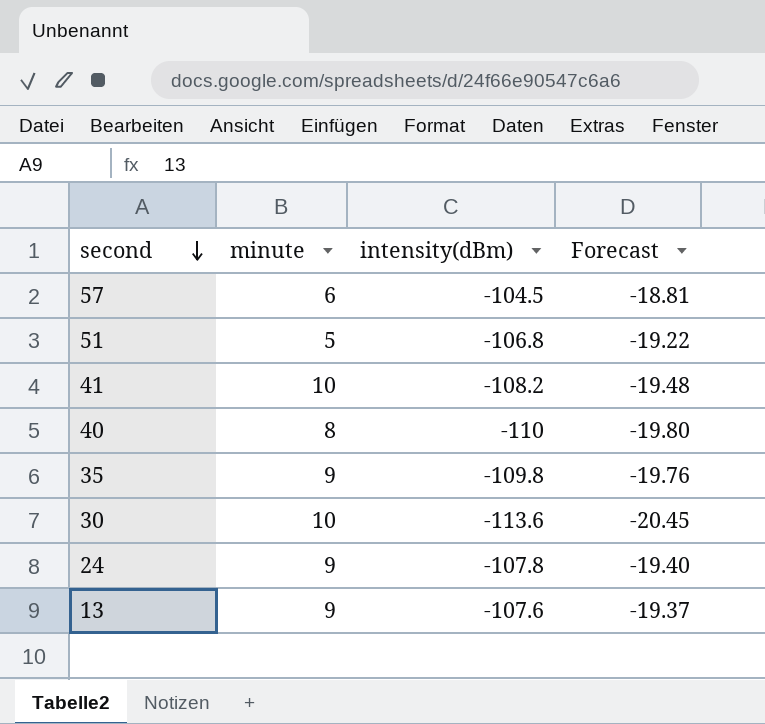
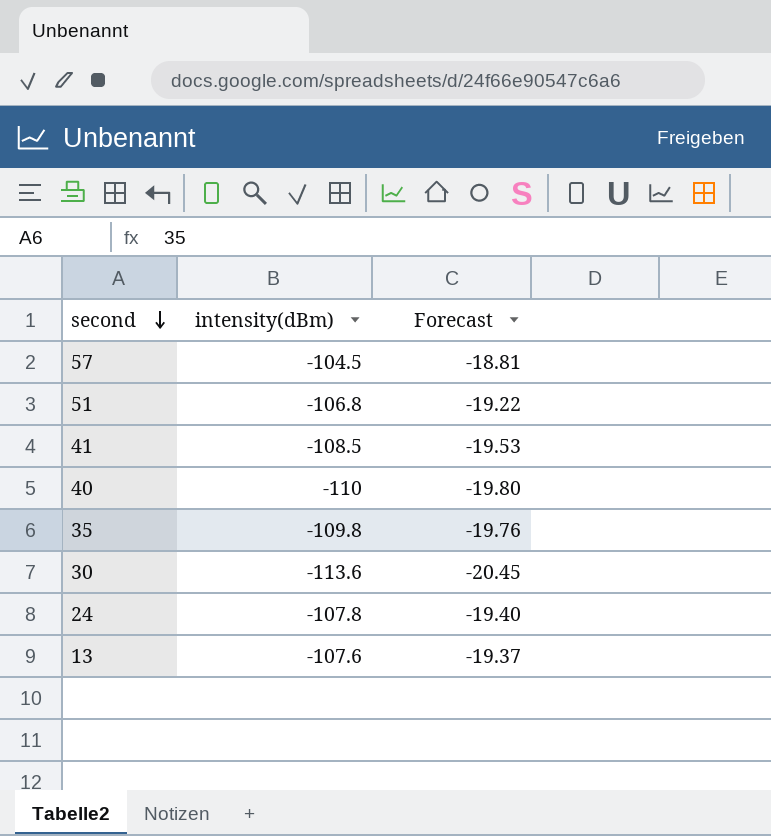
column minute | position: 2 -> none
41 | intensity(dBm): -108.2 -> -108.5
41 | Forecast: -19.48 -> -19.53

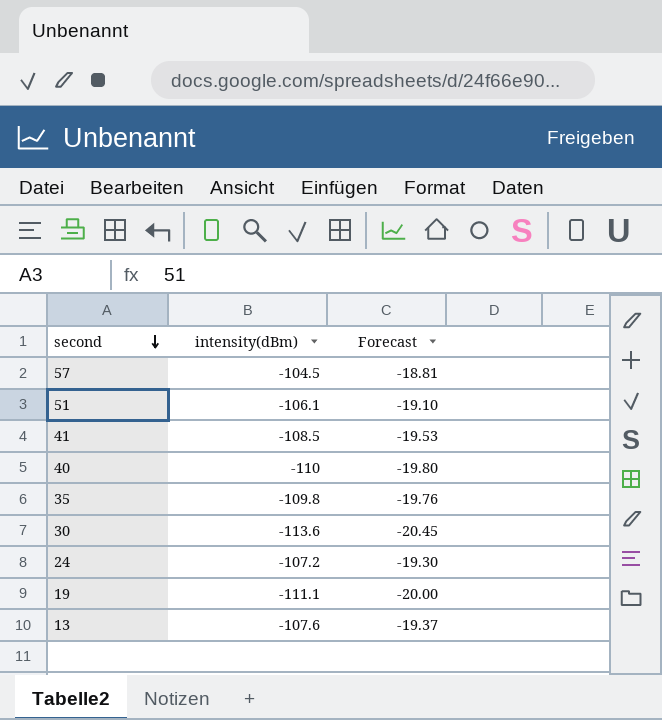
51 | intensity(dBm): -106.8 -> -106.1
51 | Forecast: -19.22 -> -19.10
24 | intensity(dBm): -107.8 -> -107.2
24 | Forecast: -19.40 -> -19.30
row 19: none -> -111.1 | -20.00

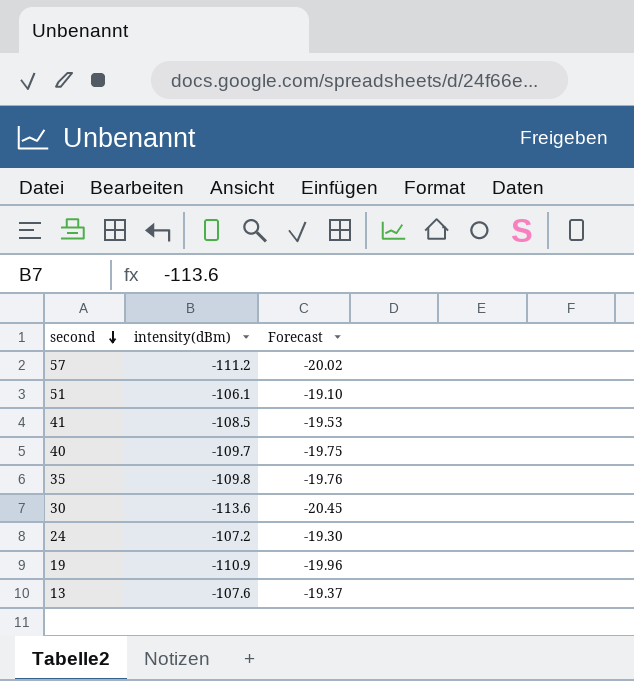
57 | intensity(dBm): -104.5 -> -111.2
57 | Forecast: -18.81 -> -20.02
40 | intensity(dBm): -110 -> -109.7
40 | Forecast: -19.80 -> -19.75
19 | intensity(dBm): -111.1 -> -110.9
19 | Forecast: -20.00 -> -19.96

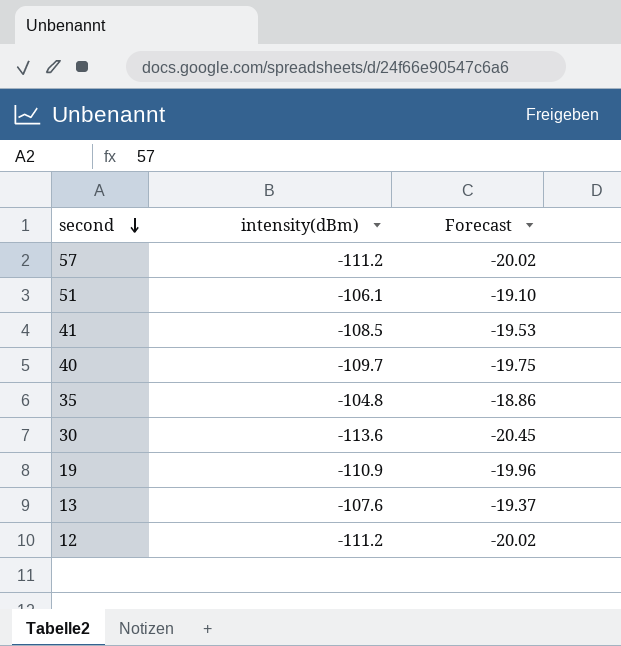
row 24: -107.2 | -19.30 -> none
35 | intensity(dBm): -109.8 -> -104.8
35 | Forecast: -19.76 -> -18.86
row 12: none -> -111.2 | -20.02

